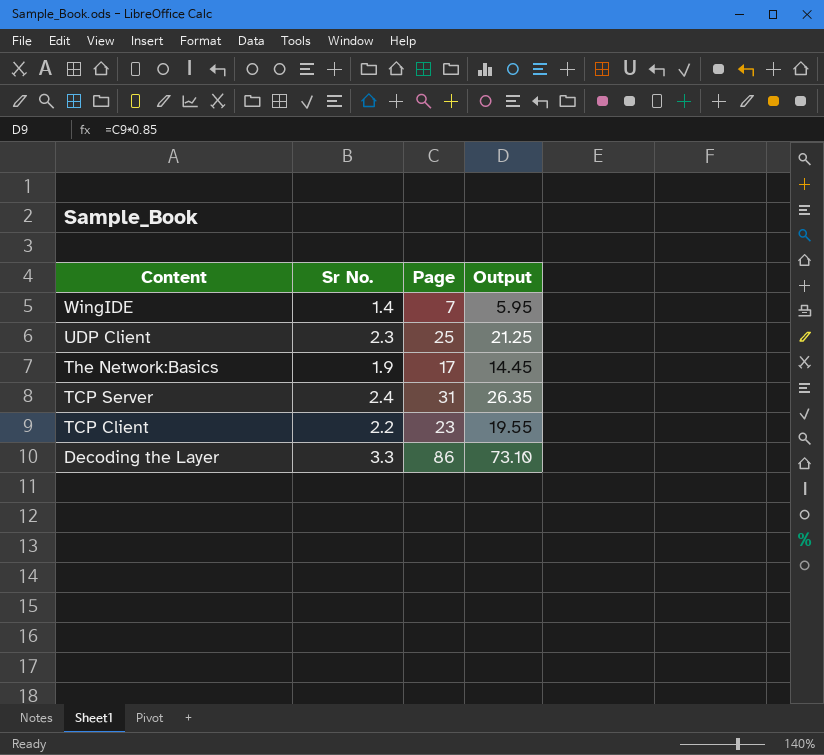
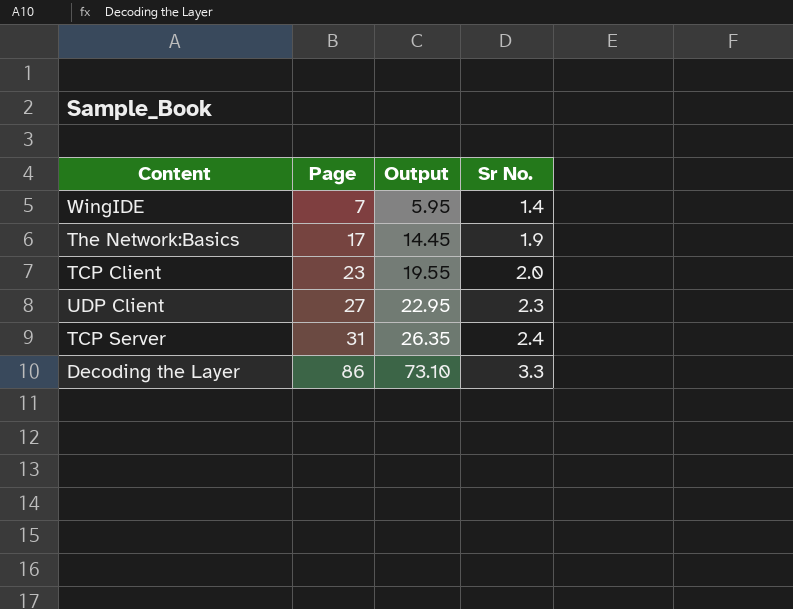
row order: Content descending -> Page ascending
column Sr No. | position: 2 -> 4
TCP Client | Sr No.: 2.2 -> 2.0
UDP Client | Page: 25 -> 27
UDP Client | Output: 21.25 -> 22.95

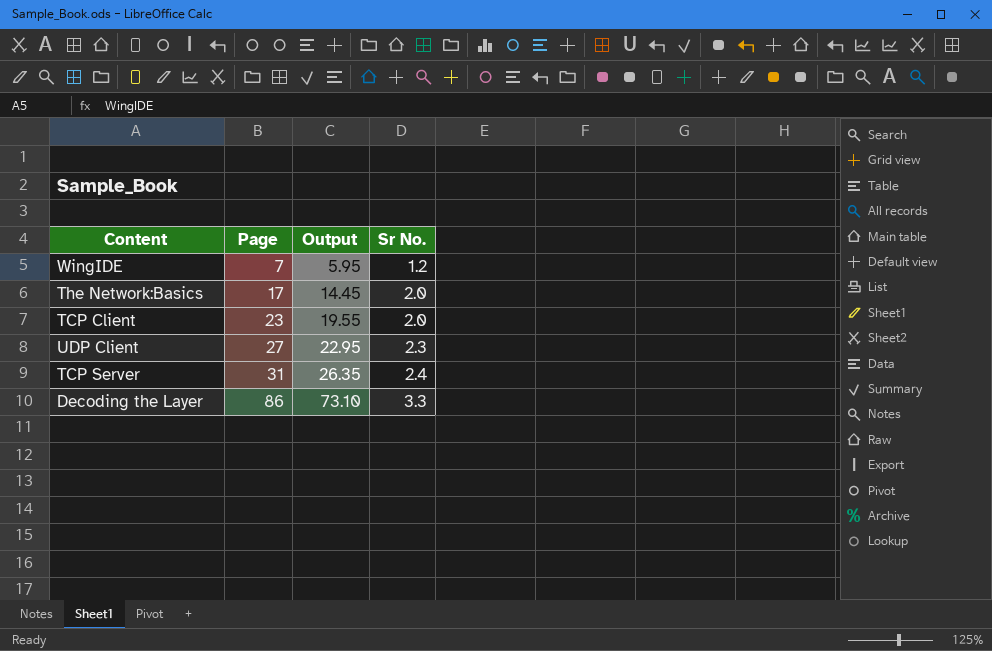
WingIDE | Sr No.: 1.4 -> 1.2
The Network:Basics | Sr No.: 1.9 -> 2.0

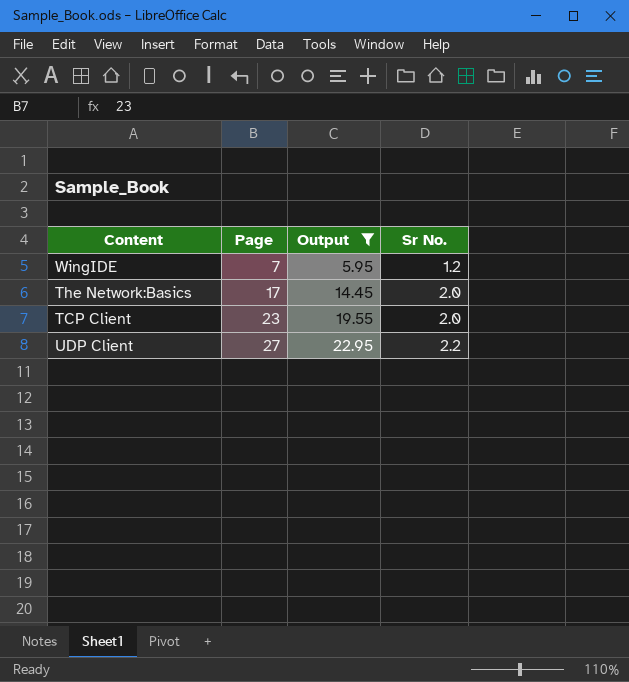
filter: none -> Output <= 22.95
UDP Client | Sr No.: 2.3 -> 2.2

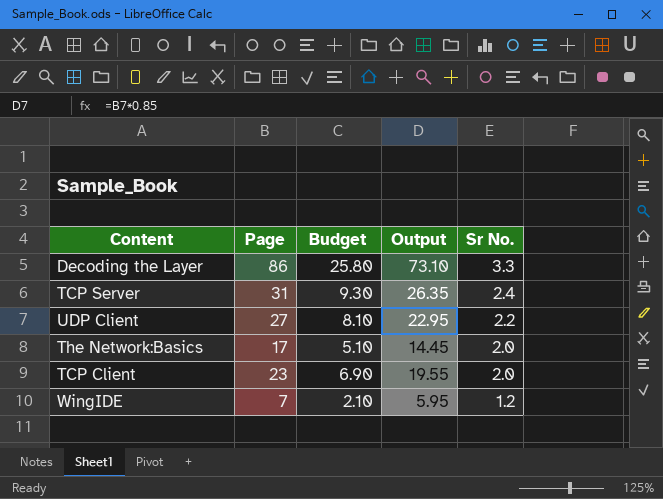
filter: Output <= 22.95 -> none
row order: Page ascending -> Sr No. descending
column Budget | formula: none -> [Page] * 0.3

